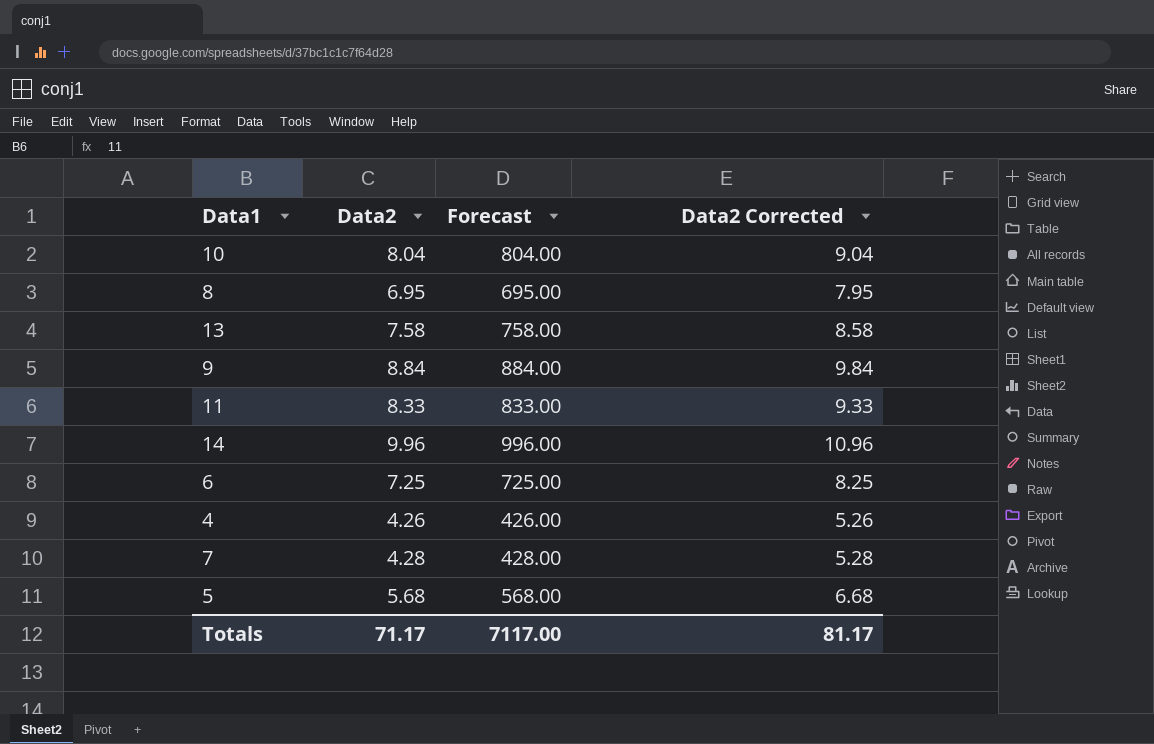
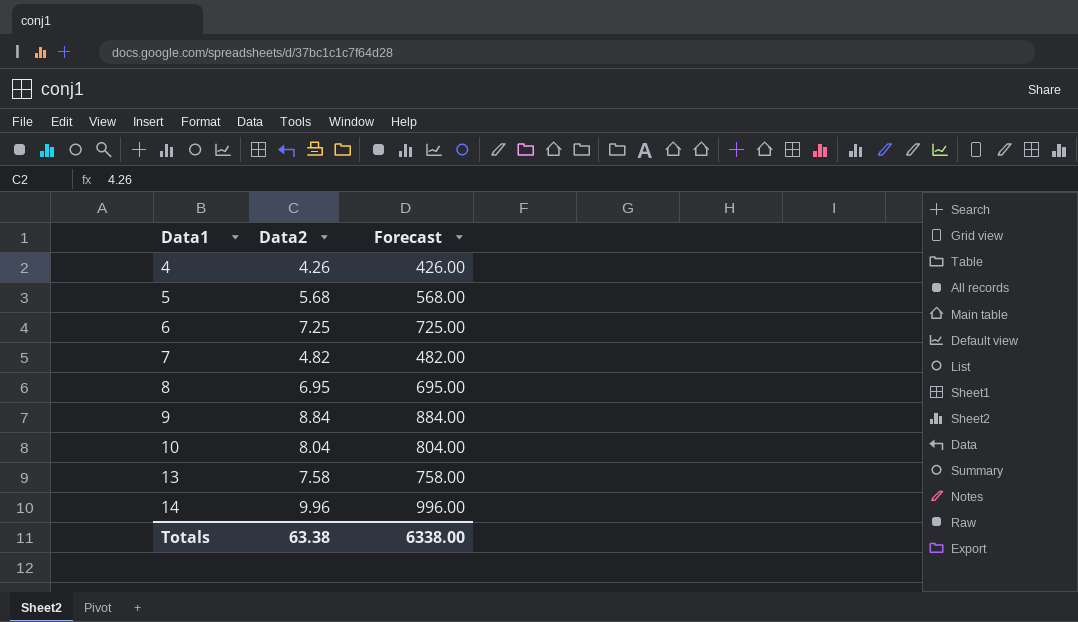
row order: none -> Data1 ascending
column Data2 Corrected | formula: [Data2] + 1 -> none
row 11: 8.33 | 833.00 | 9.33 -> none
7 | Data2: 4.28 -> 4.82
7 | Forecast: 428.00 -> 482.00
Totals | Data2: 71.17 -> 63.38
Totals | Forecast: 7117.00 -> 6338.00

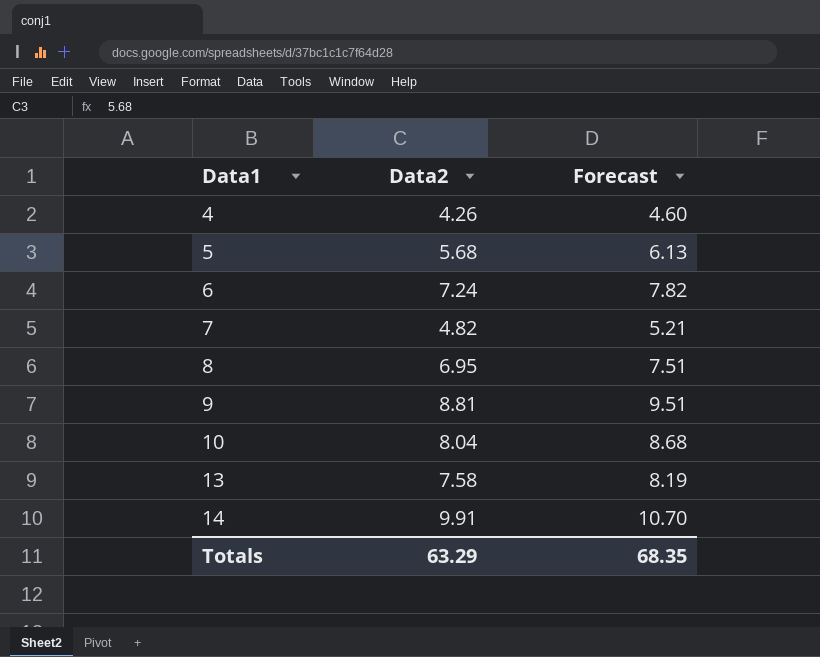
column Forecast | formula: [Data2] * 100 -> [Data2] * 1.08
6 | Data2: 7.25 -> 7.24
9 | Data2: 8.84 -> 8.81
14 | Data2: 9.96 -> 9.91
Totals | Data2: 63.38 -> 63.29
Totals | Forecast: 6338.00 -> 68.35

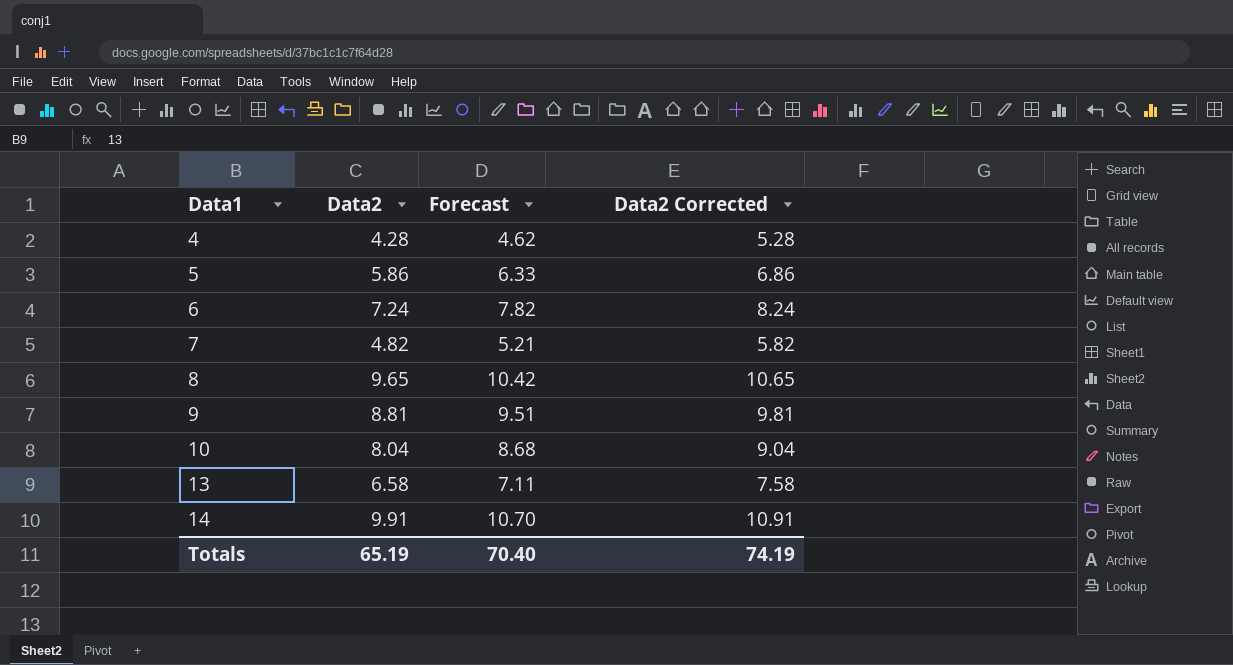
column Data2 Corrected | formula: none -> [Data2] + 1
4 | Data2: 4.26 -> 4.28
4 | Forecast: 4.60 -> 4.62
5 | Data2: 5.68 -> 5.86
5 | Forecast: 6.13 -> 6.33
8 | Data2: 6.95 -> 9.65
8 | Forecast: 7.51 -> 10.42
13 | Data2: 7.58 -> 6.58
13 | Forecast: 8.19 -> 7.11
Totals | Data2: 63.29 -> 65.19
Totals | Forecast: 68.35 -> 70.40

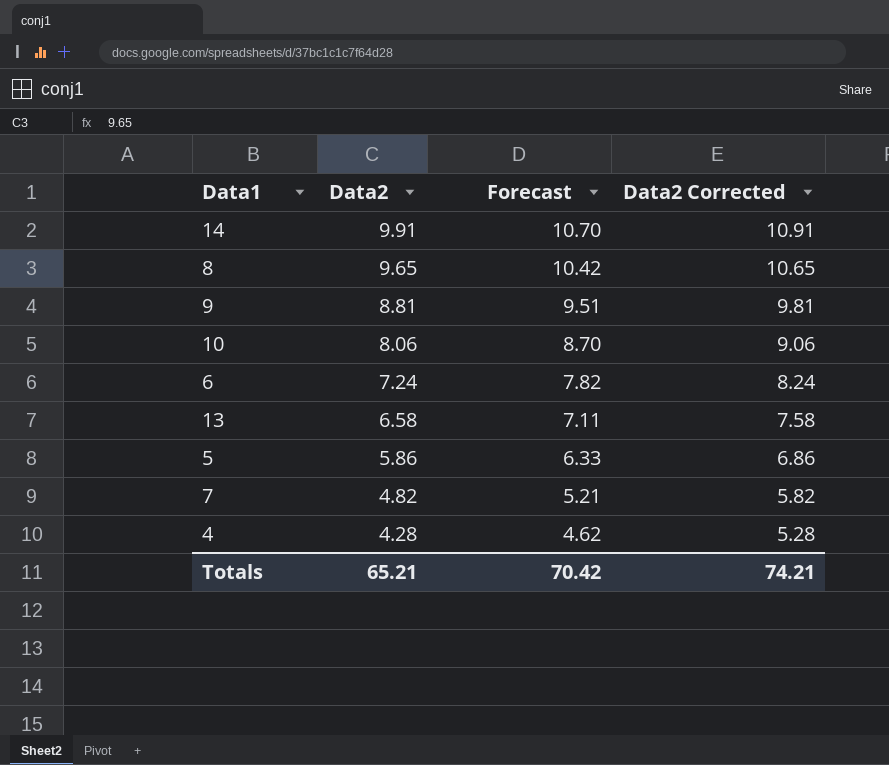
row order: Data1 ascending -> Data2 descending
10 | Data2: 8.04 -> 8.06
10 | Forecast: 8.68 -> 8.70
10 | Data2 Corrected: 9.04 -> 9.06
Totals | Data2: 65.19 -> 65.21
Totals | Forecast: 70.40 -> 70.42
Totals | Data2 Corrected: 74.19 -> 74.21

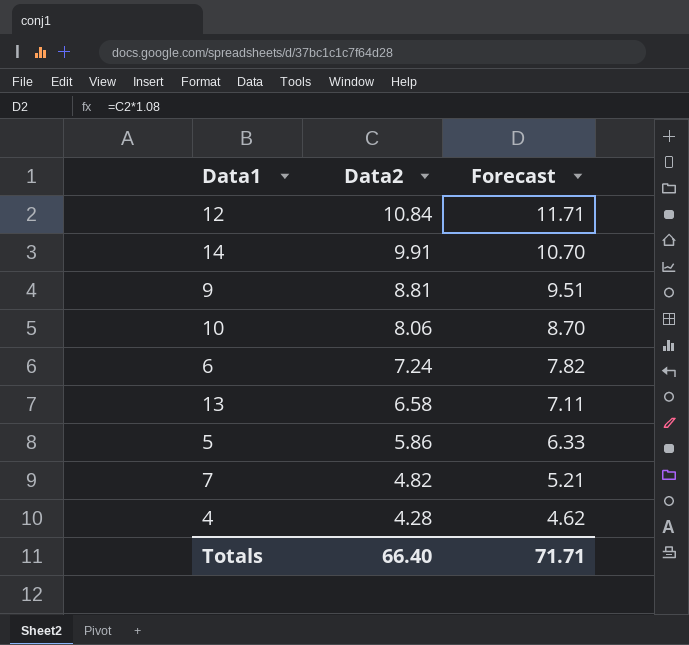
column Data2 Corrected | formula: [Data2] + 1 -> none
row 8: 9.65 | 10.42 | 10.65 -> none
row 12: none -> 10.84 | 11.71
Totals | Data2: 65.21 -> 66.40
Totals | Forecast: 70.42 -> 71.71

